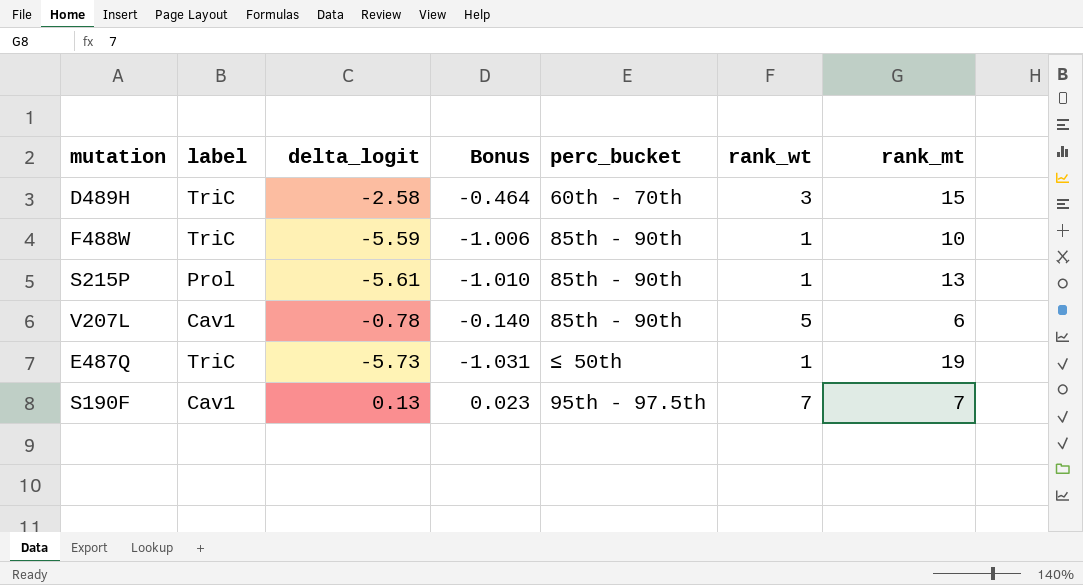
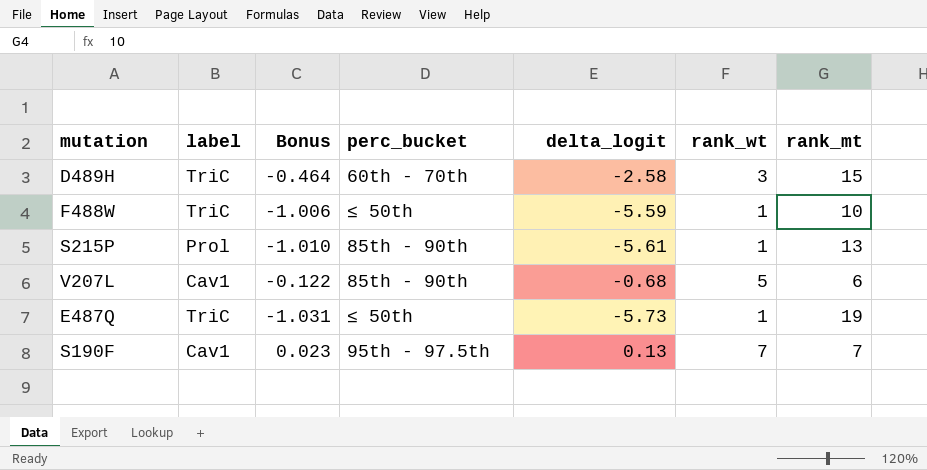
column delta_logit | position: 3 -> 5
F488W | perc_bucket: 85th - 90th -> ≤ 50th
V207L | Bonus: -0.140 -> -0.122
V207L | delta_logit: -0.78 -> -0.68

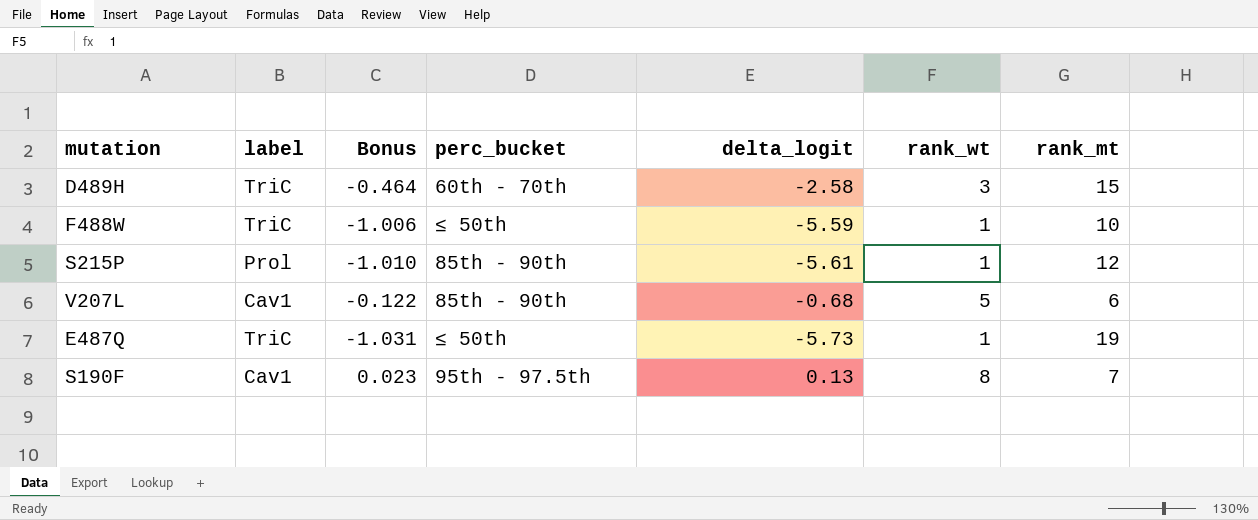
S215P | rank_mt: 13 -> 12
S190F | rank_wt: 7 -> 8

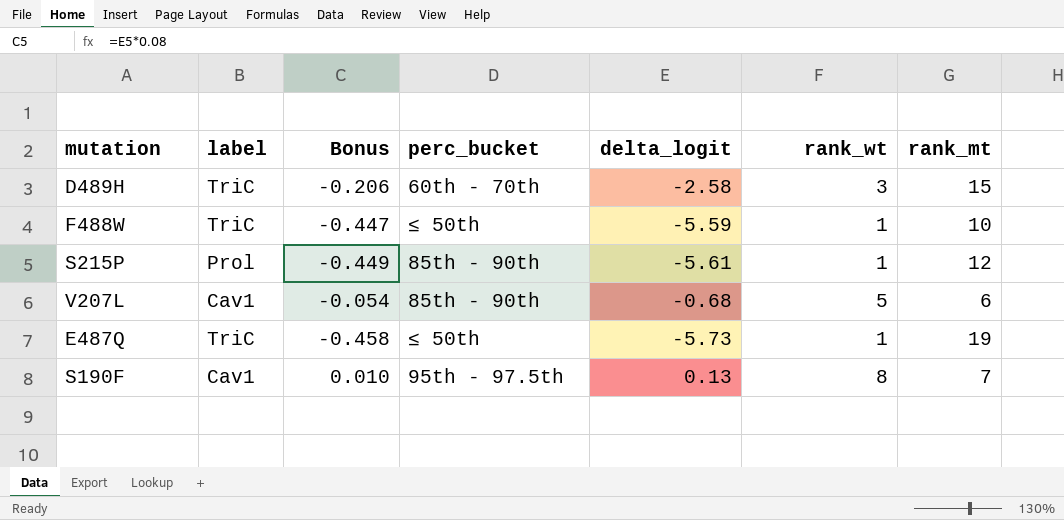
column Bonus | formula: [delta_logit] * 0.18 -> [delta_logit] * 0.08

